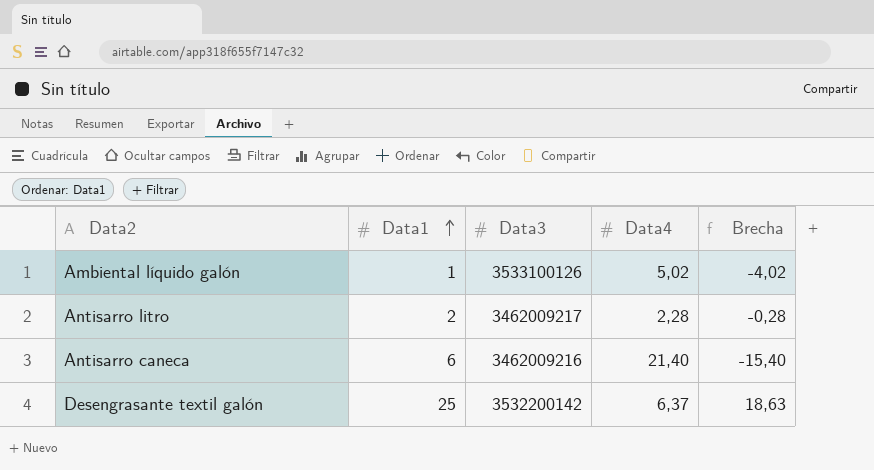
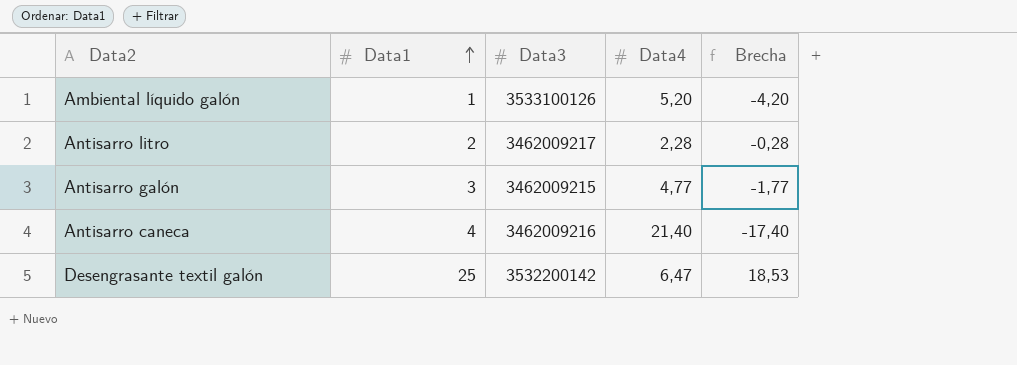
Ambiental líquido galón | Data4: 5,02 -> 5,20
Ambiental líquido galón | Brecha: -4,02 -> -4,20
row Antisarro galón: none -> 3 | 3462009215 | 4,77 | -1,77
Antisarro caneca | Data1: 6 -> 4
Antisarro caneca | Brecha: -15,40 -> -17,40
Desengrasante textil galón | Data4: 6,37 -> 6,47
Desengrasante textil galón | Brecha: 18,63 -> 18,53

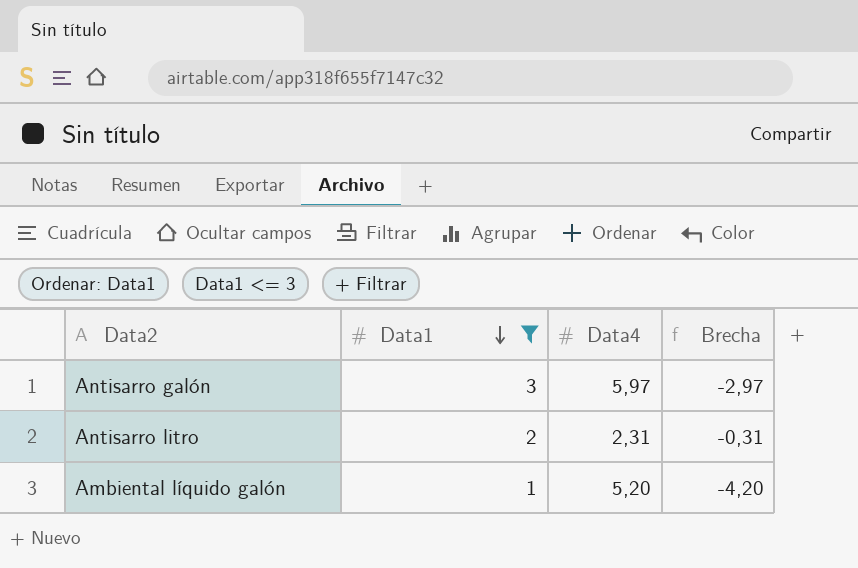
filter: none -> Data1 <= 3
row order: Data1 ascending -> Data1 descending
column Data3 | position: 3 -> none
Antisarro galón | Data4: 4,77 -> 5,97
Antisarro galón | Brecha: -1,77 -> -2,97
Antisarro litro | Data4: 2,28 -> 2,31
Antisarro litro | Brecha: -0,28 -> -0,31

